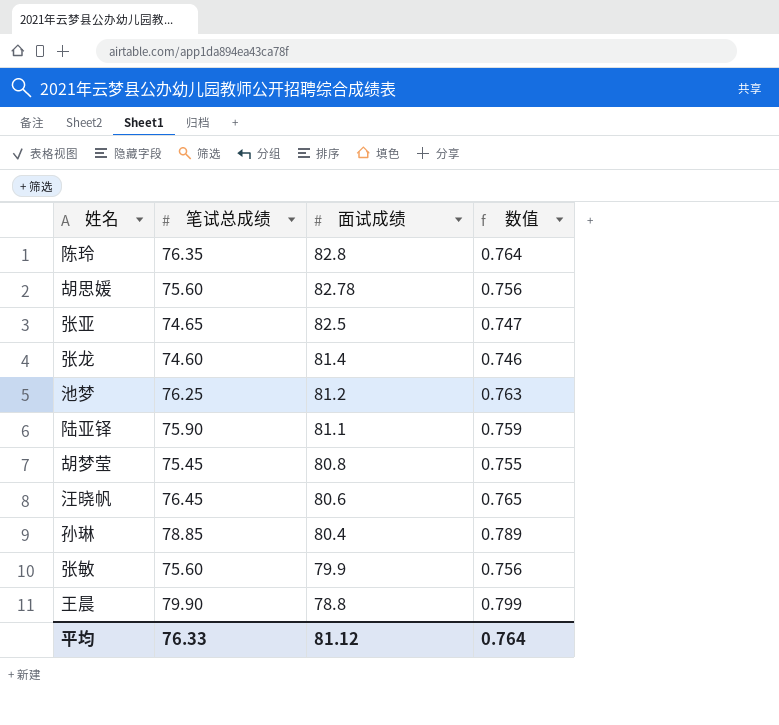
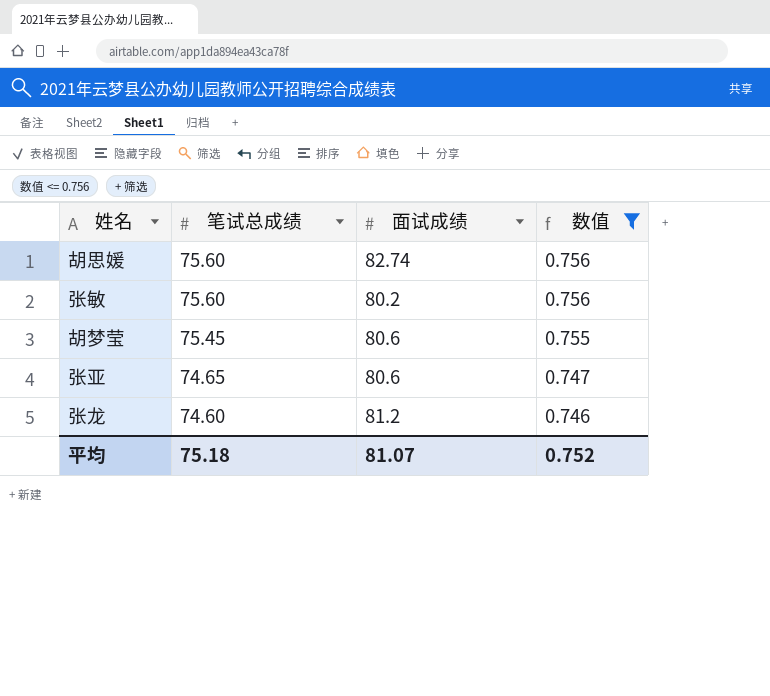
filter: none -> 数值 <= 0.756
row order: 面试成绩 descending -> 笔试总成绩 descending
胡思媛 | 面试成绩: 82.78 -> 82.74
张敏 | 面试成绩: 79.9 -> 80.2
胡梦莹 | 面试成绩: 80.8 -> 80.6
张亚 | 面试成绩: 82.5 -> 80.6
张龙 | 面试成绩: 81.4 -> 81.2
平均 | 笔试总成绩: 76.33 -> 75.18
平均 | 面试成绩: 81.12 -> 81.07
平均 | 数值: 0.764 -> 0.752

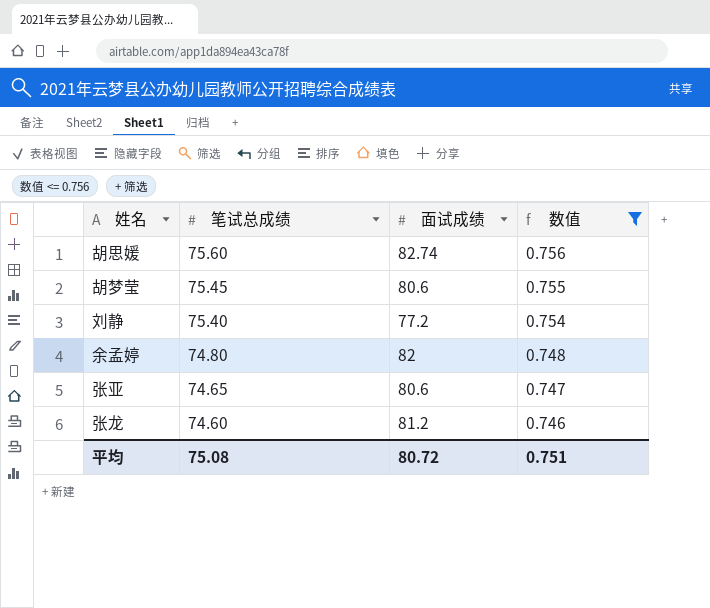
row 张敏: 75.60 | 80.2 | 0.756 -> none
row 刘静: none -> 75.40 | 77.2 | 0.754
row 余孟婷: none -> 74.80 | 82 | 0.748
平均 | 笔试总成绩: 75.18 -> 75.08
平均 | 面试成绩: 81.07 -> 80.72
平均 | 数值: 0.752 -> 0.751

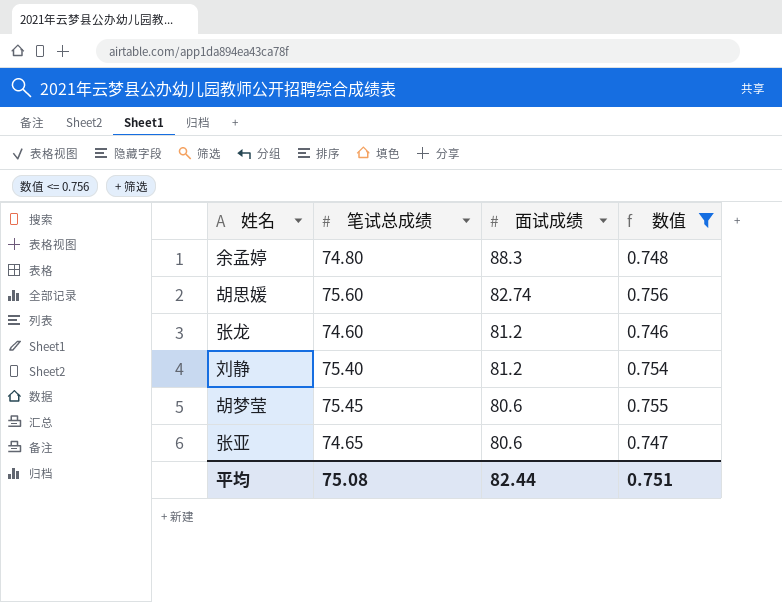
row order: 笔试总成绩 descending -> 面试成绩 descending
余孟婷 | 面试成绩: 82 -> 88.3
刘静 | 面试成绩: 77.2 -> 81.2
平均 | 面试成绩: 80.72 -> 82.44

